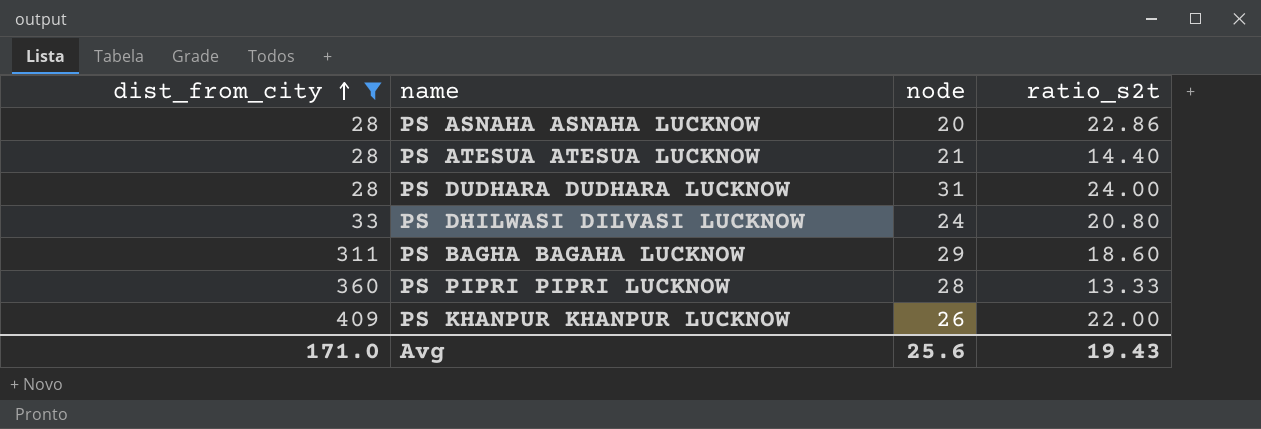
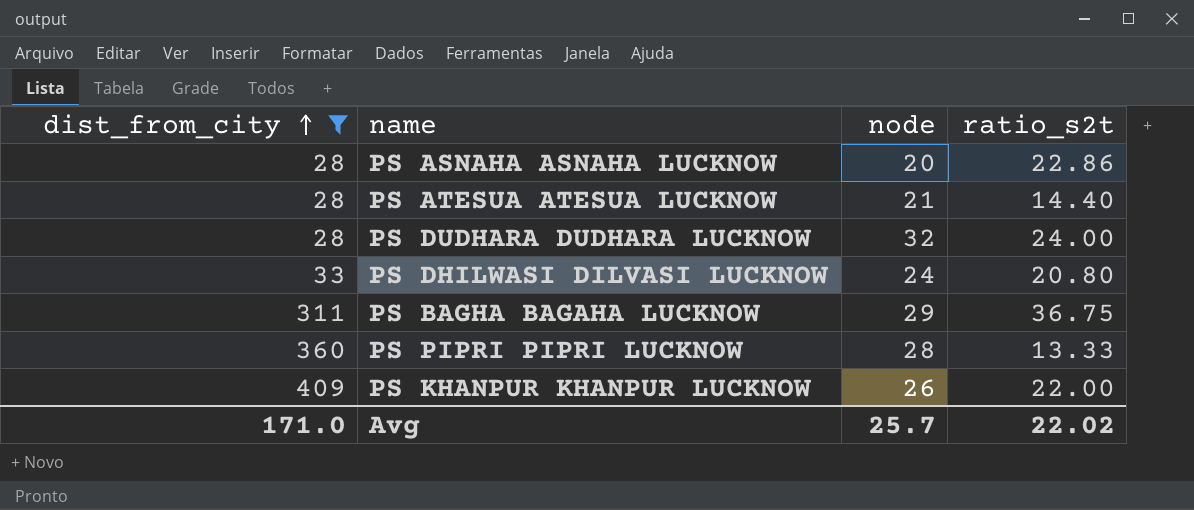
PS DUDHARA DUDHARA LUCKNOW | node: 31 -> 32
PS BAGHA BAGAHA LUCKNOW | ratio_s2t: 18.60 -> 36.75
Avg | node: 25.6 -> 25.7
Avg | ratio_s2t: 19.43 -> 22.02

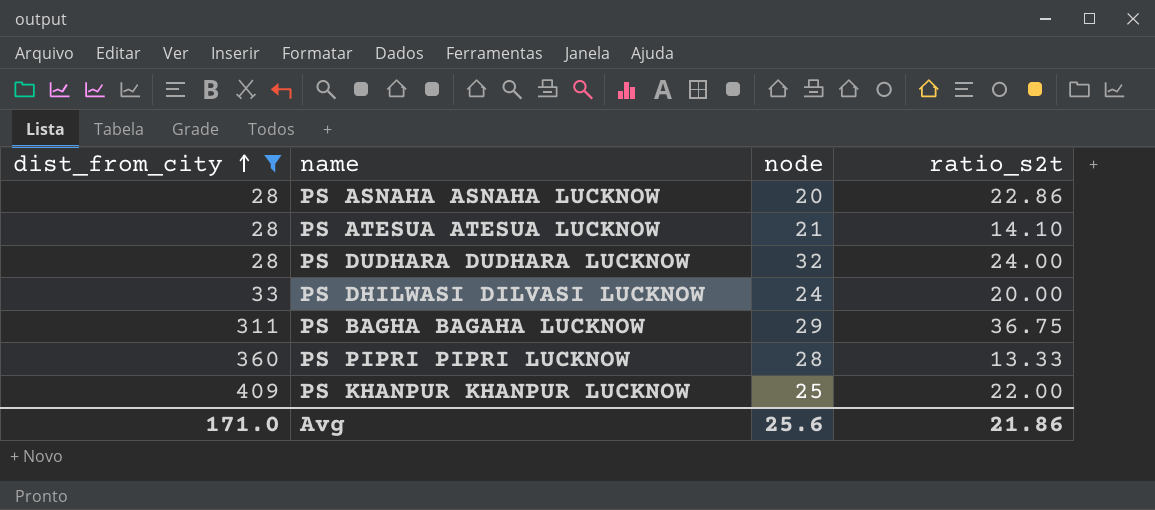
PS ATESUA ATESUA LUCKNOW | ratio_s2t: 14.40 -> 14.10
PS DHILWASI DILVASI LUCKNOW | ratio_s2t: 20.80 -> 20.00
PS KHANPUR KHANPUR LUCKNOW | node: 26 -> 25
Avg | node: 25.7 -> 25.6
Avg | ratio_s2t: 22.02 -> 21.86

